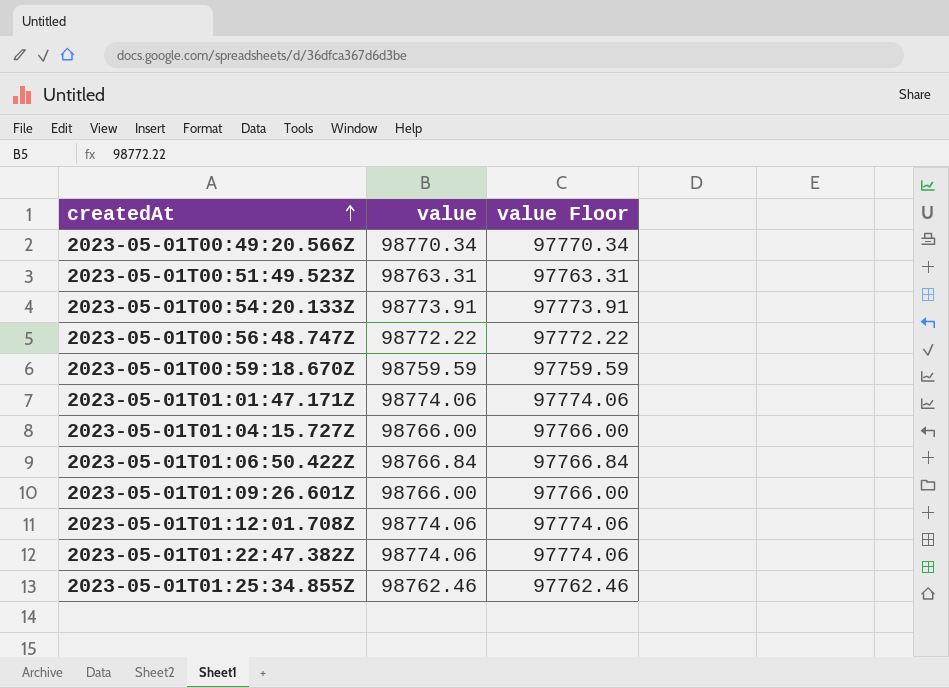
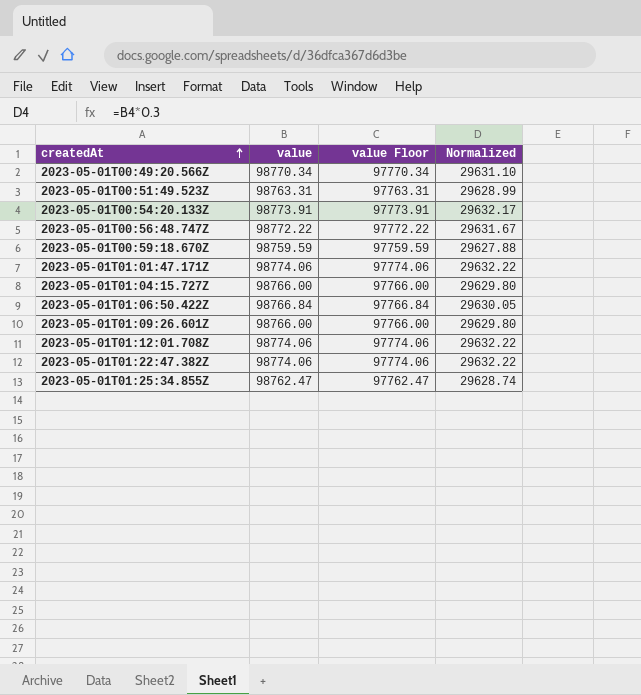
column Normalized | formula: none -> [value] * 0.3
2023-05-01T01:25:34.855Z | value: 98762.46 -> 98762.47
2023-05-01T01:25:34.855Z | value Floor: 97762.46 -> 97762.47

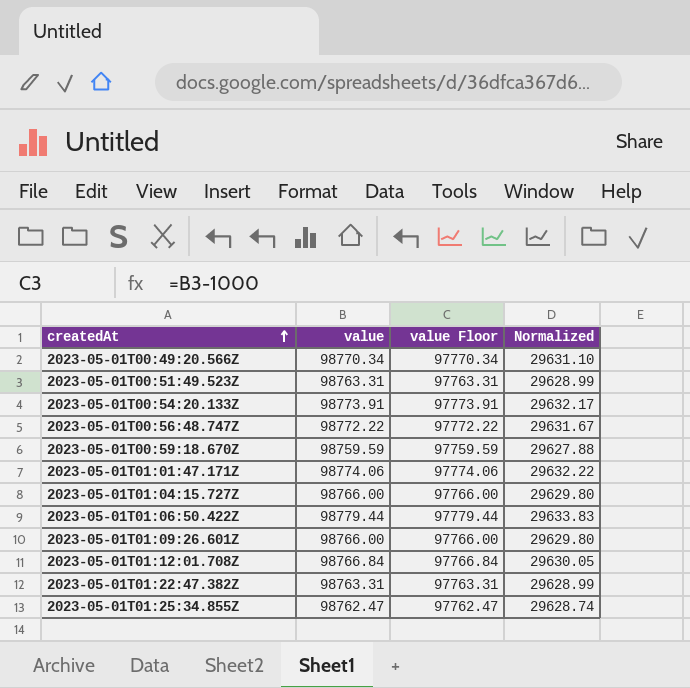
2023-05-01T01:06:50.422Z | value: 98766.84 -> 98779.44
2023-05-01T01:06:50.422Z | value Floor: 97766.84 -> 97779.44
2023-05-01T01:06:50.422Z | Normalized: 29630.05 -> 29633.83
2023-05-01T01:12:01.708Z | value: 98774.06 -> 98766.84
2023-05-01T01:12:01.708Z | value Floor: 97774.06 -> 97766.84
2023-05-01T01:12:01.708Z | Normalized: 29632.22 -> 29630.05
2023-05-01T01:22:47.382Z | value: 98774.06 -> 98763.31
2023-05-01T01:22:47.382Z | value Floor: 97774.06 -> 97763.31
2023-05-01T01:22:47.382Z | Normalized: 29632.22 -> 29628.99

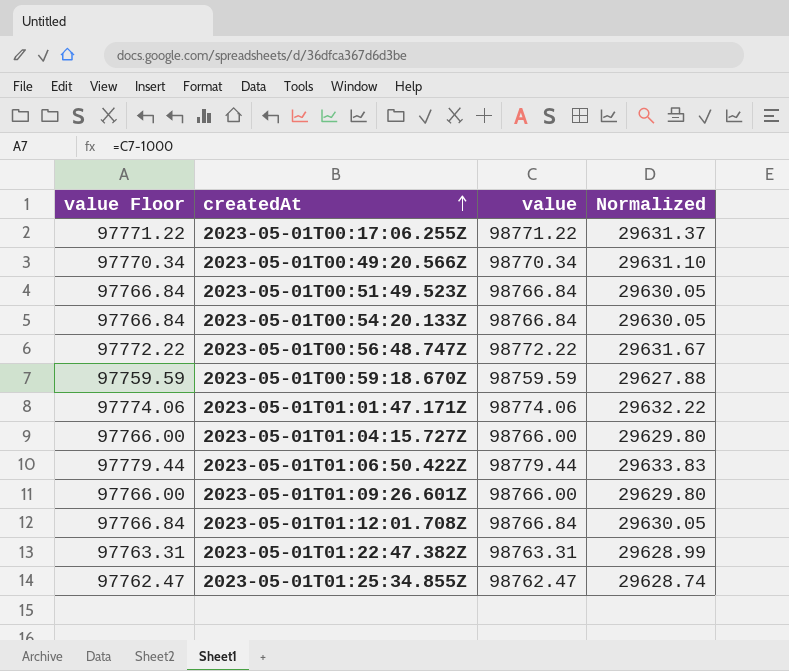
column value Floor | position: 3 -> 1
row 2023-05-01T00:17:06.255Z: none -> 97771.22 | 98771.22 | 29631.37
2023-05-01T00:51:49.523Z | value Floor: 97763.31 -> 97766.84
2023-05-01T00:51:49.523Z | value: 98763.31 -> 98766.84
2023-05-01T00:51:49.523Z | Normalized: 29628.99 -> 29630.05
2023-05-01T00:54:20.133Z | value Floor: 97773.91 -> 97766.84
2023-05-01T00:54:20.133Z | value: 98773.91 -> 98766.84
2023-05-01T00:54:20.133Z | Normalized: 29632.17 -> 29630.05

